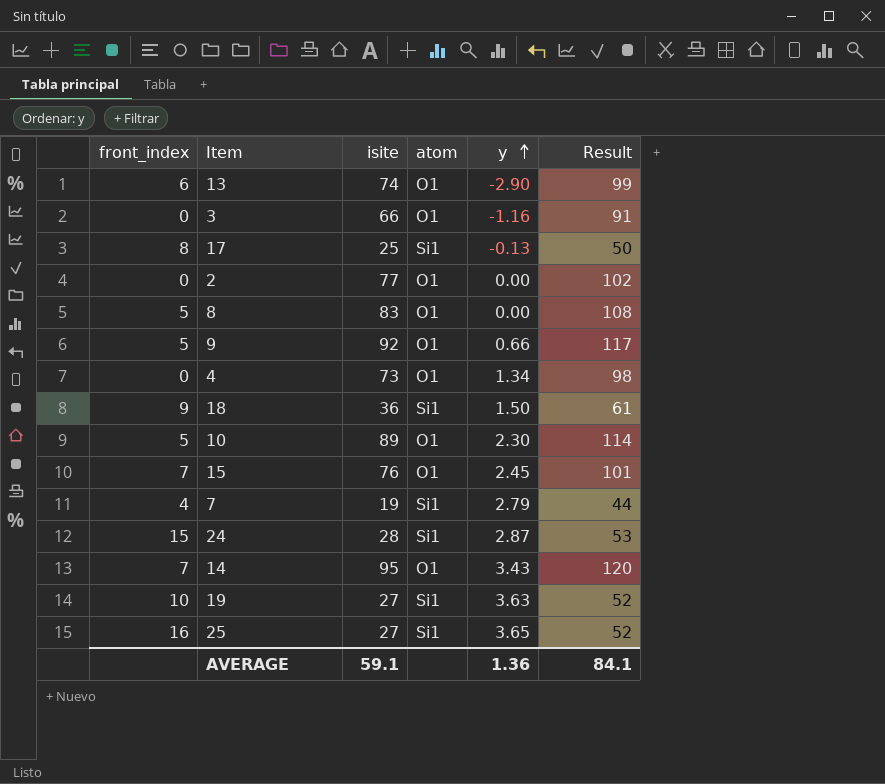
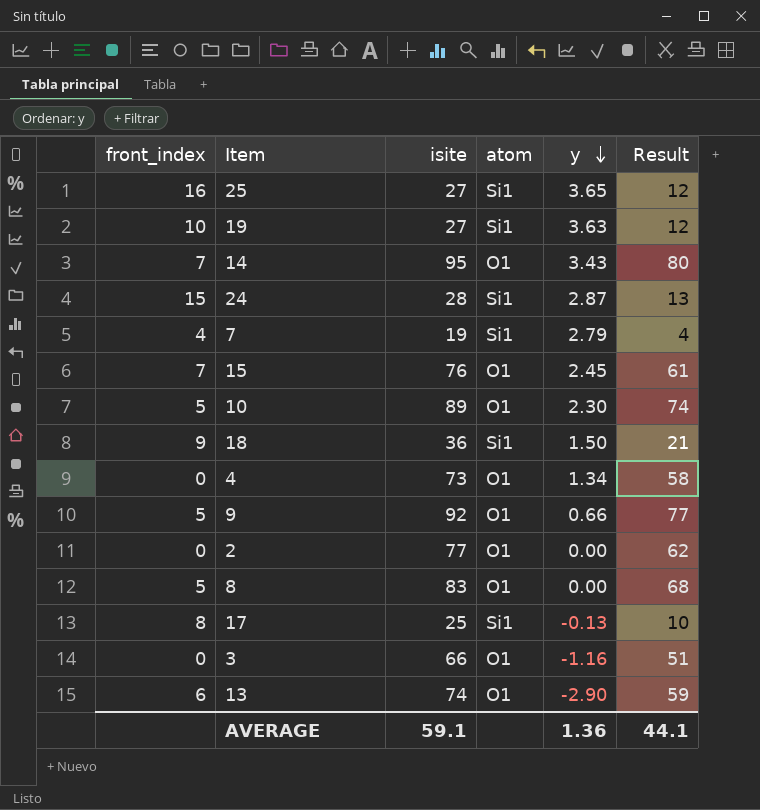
row order: y ascending -> y descending
column Result | formula: [isite] + 25 -> [isite] - 15
AVERAGE | Result: 84.1 -> 44.1

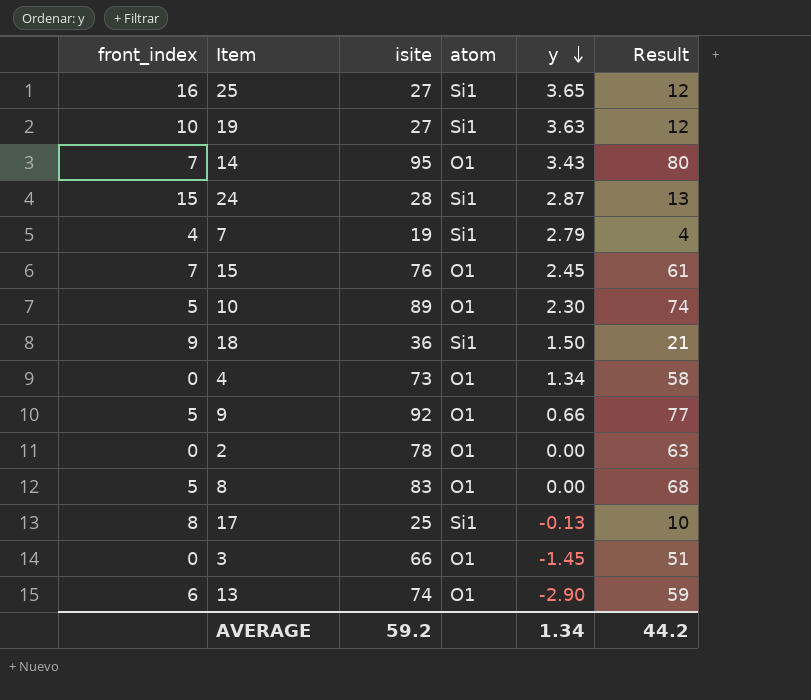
2 | isite: 77 -> 78
2 | Result: 62 -> 63
3 | y: -1.16 -> -1.45
AVERAGE | isite: 59.1 -> 59.2
AVERAGE | y: 1.36 -> 1.34
AVERAGE | Result: 44.1 -> 44.2

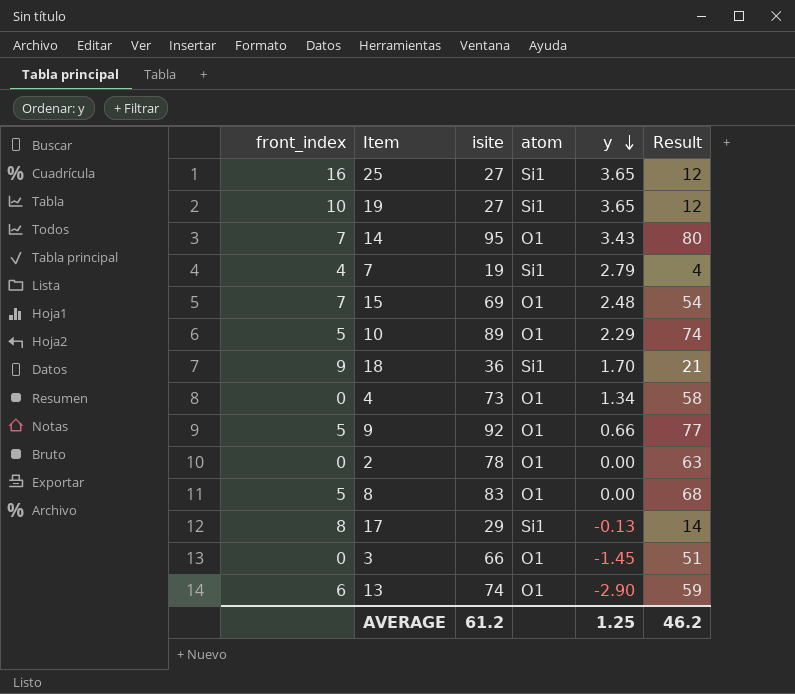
row 24: 15 | 28 | Si1 | 2.87 | 13 -> none
19 | y: 3.63 -> 3.65
15 | isite: 76 -> 69
15 | y: 2.45 -> 2.48
15 | Result: 61 -> 54
10 | y: 2.30 -> 2.29
18 | y: 1.50 -> 1.70
17 | isite: 25 -> 29
17 | Result: 10 -> 14
AVERAGE | isite: 59.2 -> 61.2
AVERAGE | y: 1.34 -> 1.25
AVERAGE | Result: 44.2 -> 46.2

